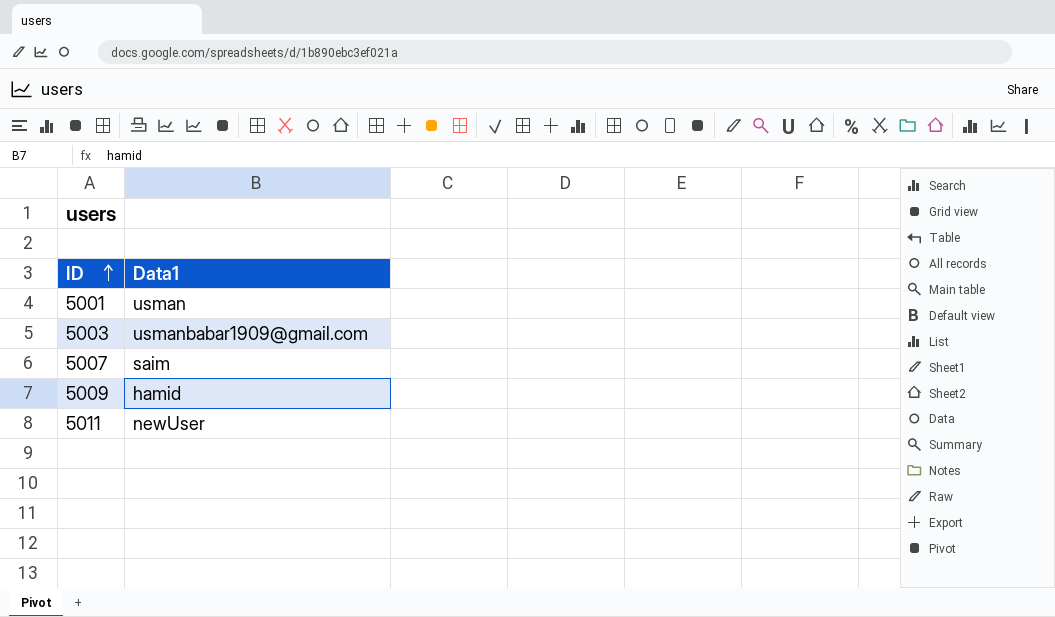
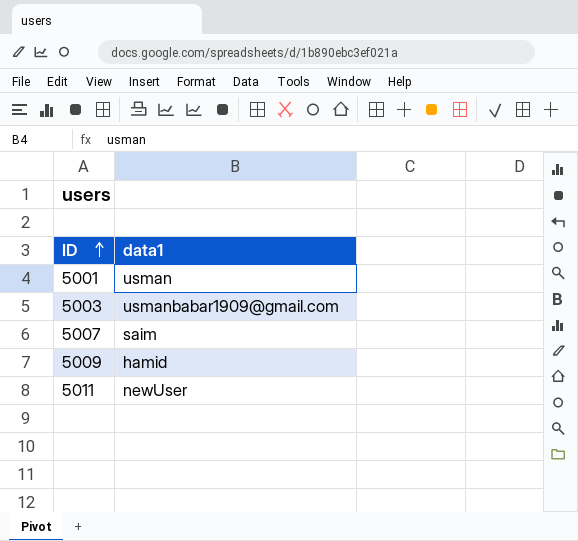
column name: Data1 -> data1

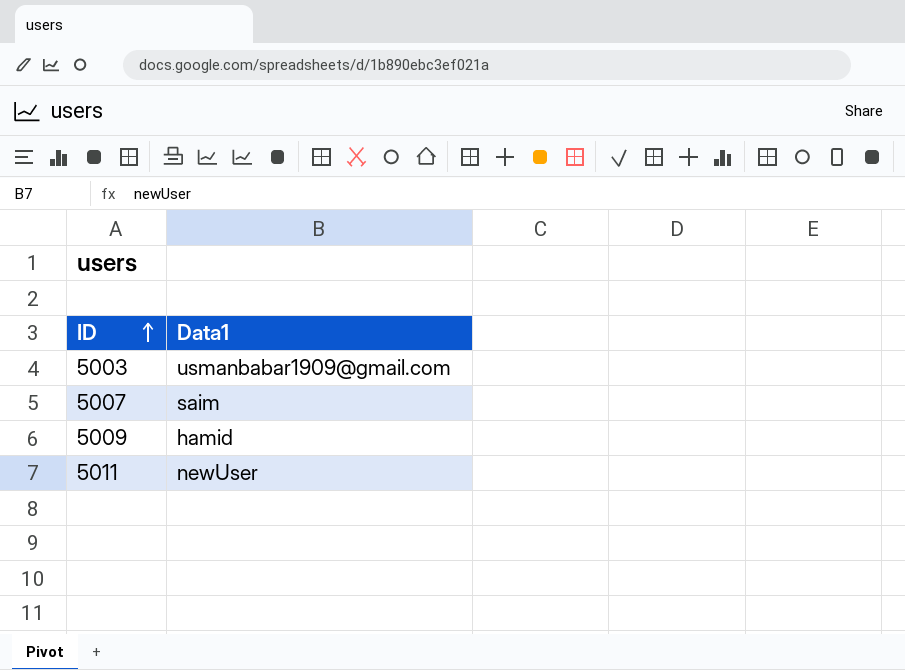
column name: data1 -> Data1
row 5001: usman -> none

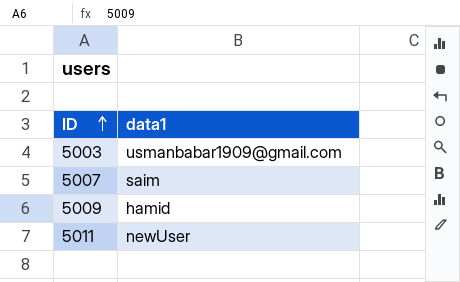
column name: Data1 -> data1

